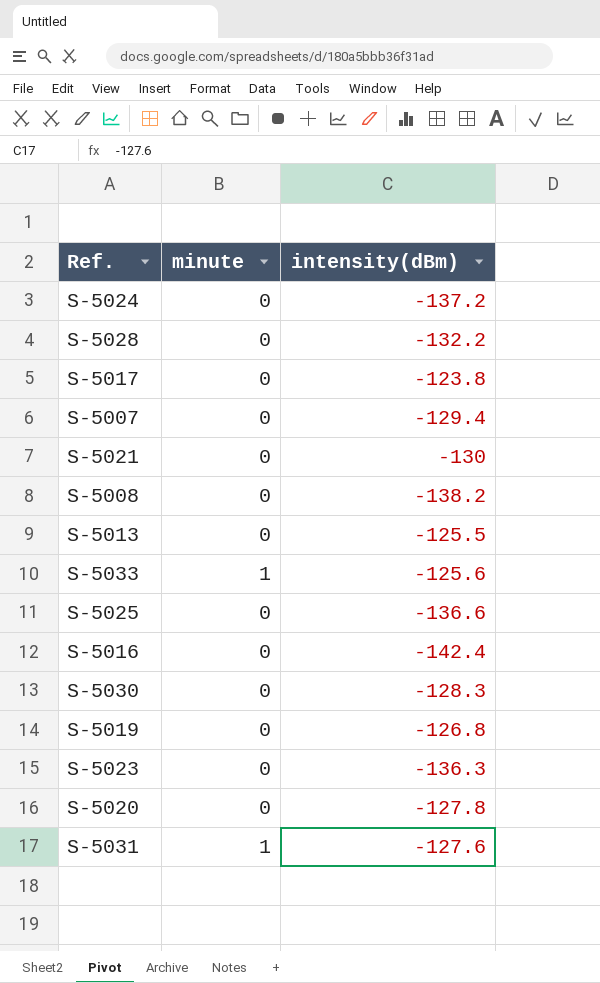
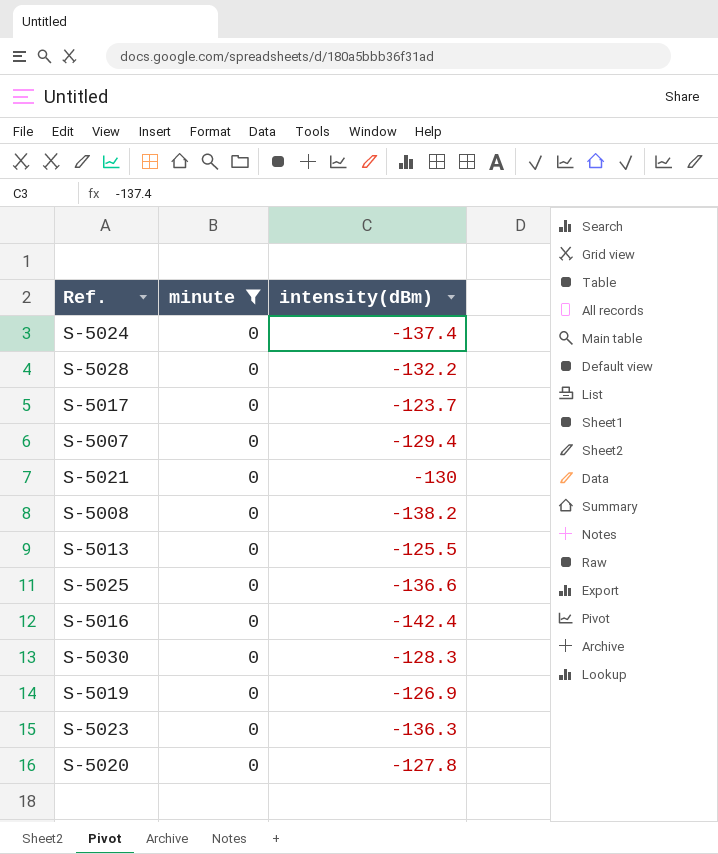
filter: none -> minute = 0
S-5024 | intensity(dBm): -137.2 -> -137.4
S-5017 | intensity(dBm): -123.8 -> -123.7
S-5019 | intensity(dBm): -126.8 -> -126.9

